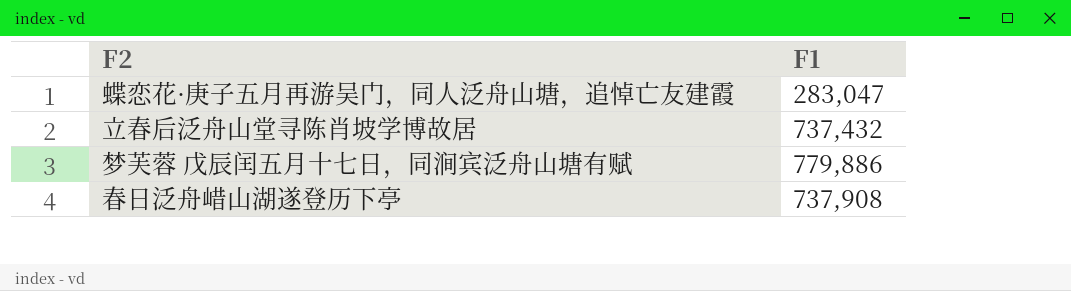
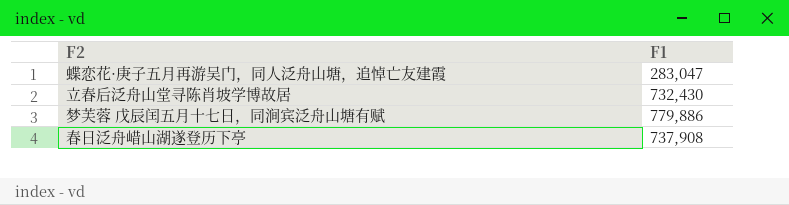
立春后泛舟山堂寻陈肖坡学博故居 | F1: 737,432 -> 732,430

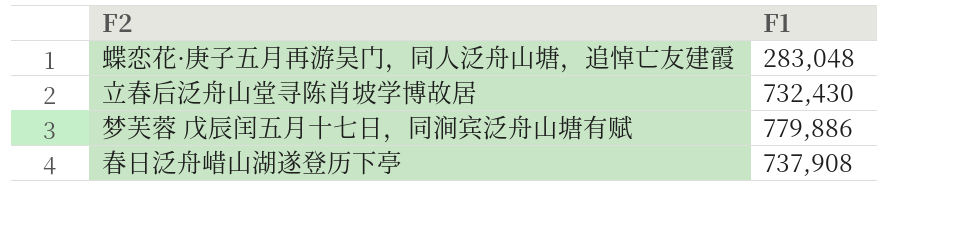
蝶恋花·庚子五月再游吴门，同人泛舟山塘，追悼亡友建霞 | F1: 283,047 -> 283,048

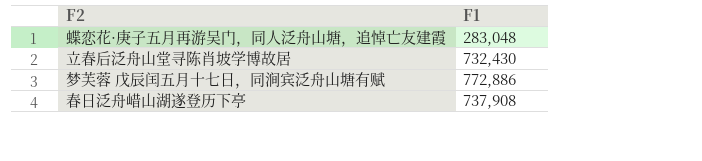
梦芙蓉 戊辰闰五月十七日，同涧宾泛舟山塘有赋 | F1: 779,886 -> 772,886

